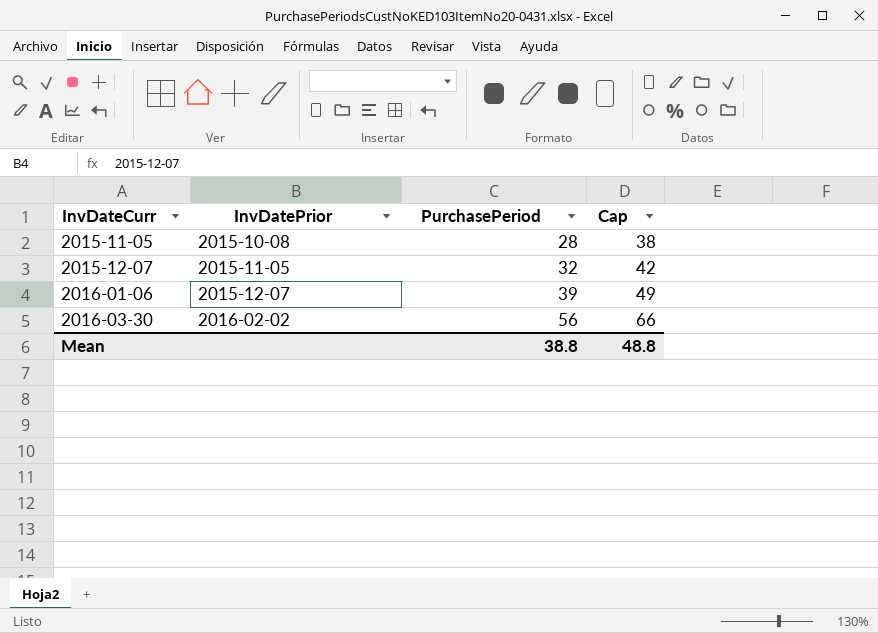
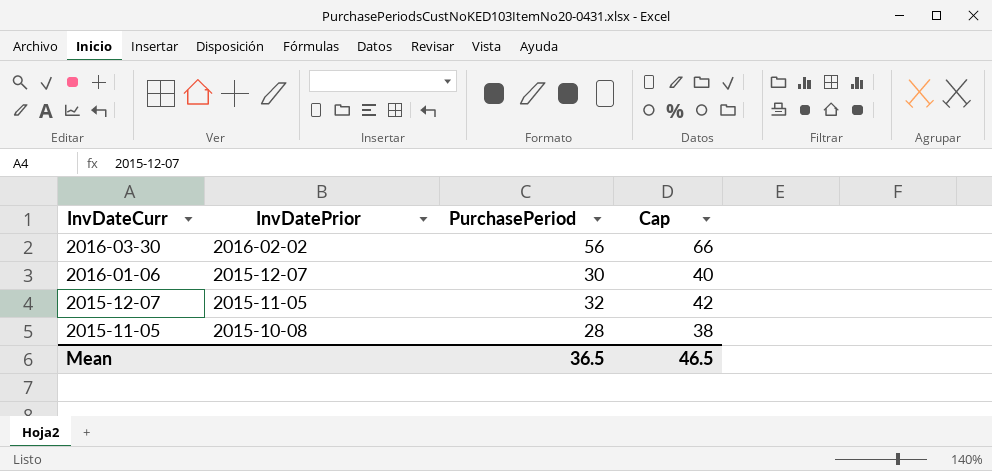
row order: InvDateCurr ascending -> InvDateCurr descending
2016-01-06 | PurchasePeriod: 39 -> 30
2016-01-06 | Cap: 49 -> 40
Mean | PurchasePeriod: 38.8 -> 36.5
Mean | Cap: 48.8 -> 46.5

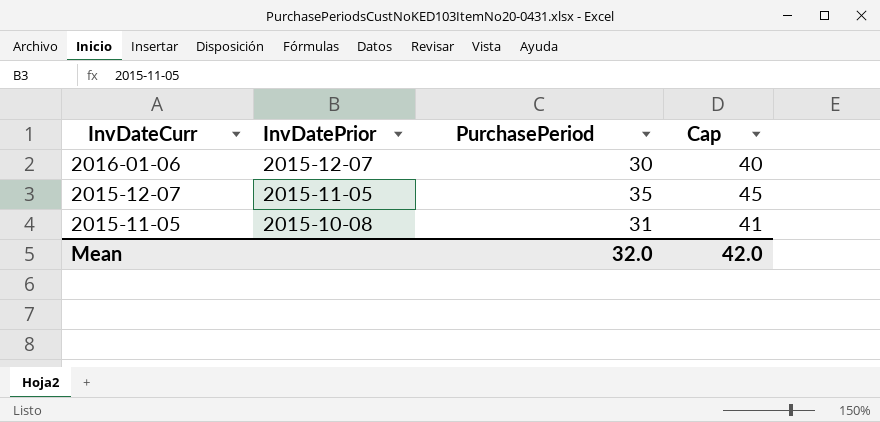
row 2016-03-30: 2016-02-02 | 56 | 66 -> none
2015-12-07 | PurchasePeriod: 32 -> 35
2015-12-07 | Cap: 42 -> 45
2015-11-05 | PurchasePeriod: 28 -> 31
2015-11-05 | Cap: 38 -> 41
Mean | PurchasePeriod: 36.5 -> 32.0
Mean | Cap: 46.5 -> 42.0

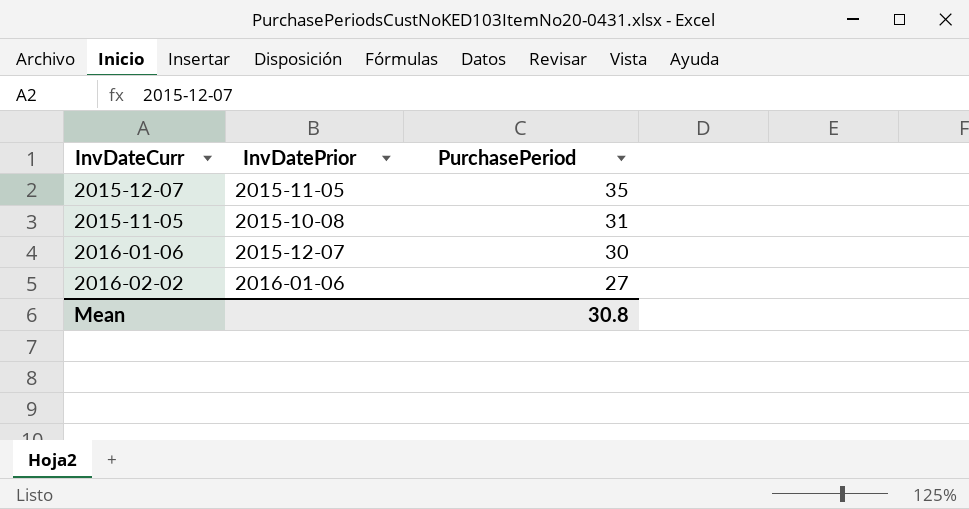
row order: InvDateCurr descending -> PurchasePeriod descending
column Cap | formula: [PurchasePeriod] + 10 -> none
row 2016-02-02: none -> 2016-01-06 | 27
Mean | PurchasePeriod: 32.0 -> 30.8

